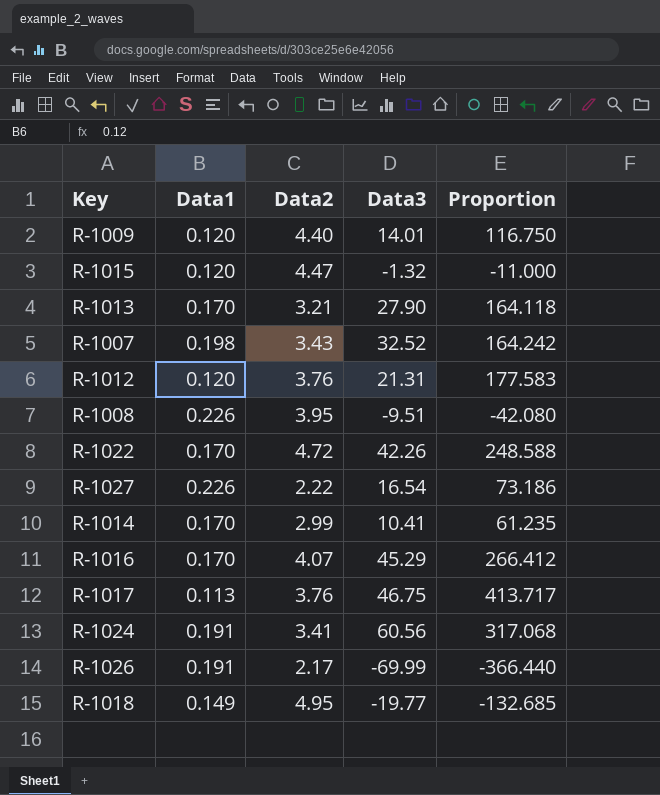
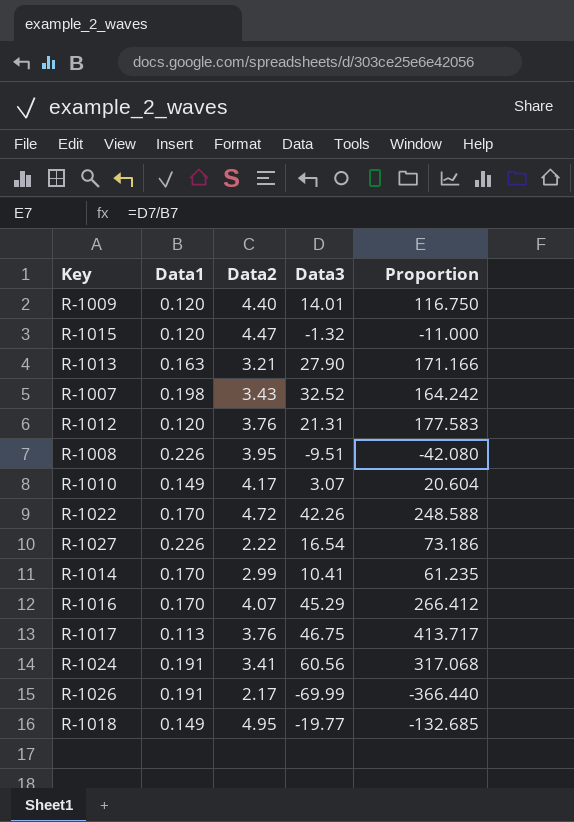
R-1013 | Data1: 0.170 -> 0.163
R-1013 | Proportion: 164.118 -> 171.166
row R-1010: none -> 0.149 | 4.17 | 3.07 | 20.604

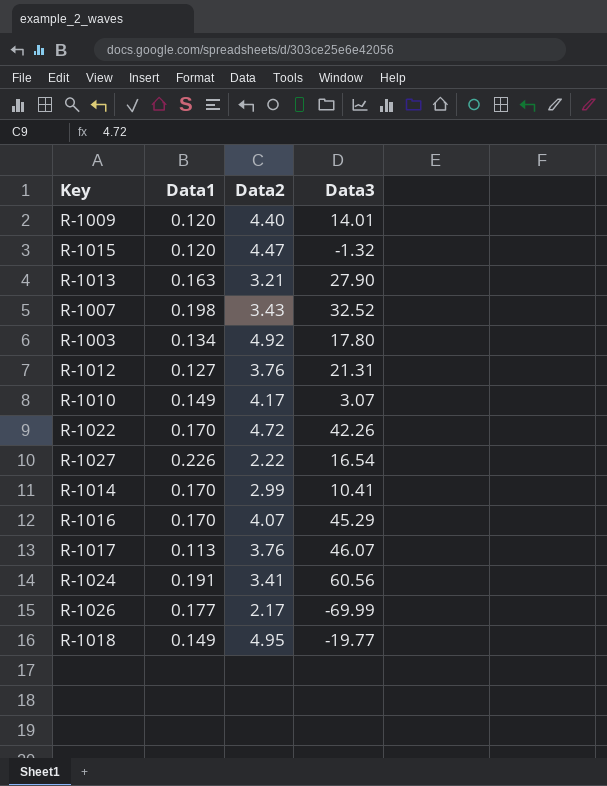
column Proportion | formula: [Data3] / [Data1] -> none
row R-1008: 0.226 | 3.95 | -9.51 | -42.080 -> none
row R-1003: none -> 0.134 | 4.92 | 17.80
R-1012 | Data1: 0.120 -> 0.127
R-1017 | Data3: 46.75 -> 46.07
R-1026 | Data1: 0.191 -> 0.177

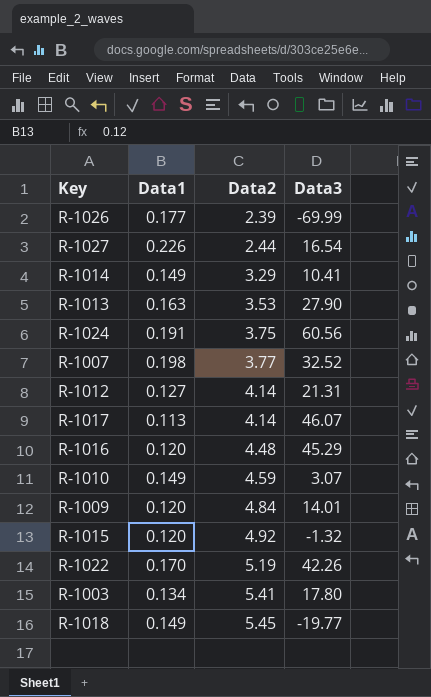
row order: none -> Data2 ascending
R-1026 | Data2: 2.17 -> 2.39
R-1027 | Data2: 2.22 -> 2.44
R-1014 | Data1: 0.170 -> 0.149
R-1014 | Data2: 2.99 -> 3.29
R-1013 | Data2: 3.21 -> 3.53
R-1024 | Data2: 3.41 -> 3.75
R-1007 | Data2: 3.43 -> 3.77
R-1012 | Data2: 3.76 -> 4.14
R-1017 | Data2: 3.76 -> 4.14
R-1016 | Data1: 0.170 -> 0.120
R-1016 | Data2: 4.07 -> 4.48
R-1010 | Data2: 4.17 -> 4.59
R-1009 | Data2: 4.40 -> 4.84
R-1015 | Data2: 4.47 -> 4.92
R-1022 | Data2: 4.72 -> 5.19
R-1003 | Data2: 4.92 -> 5.41
R-1018 | Data2: 4.95 -> 5.45

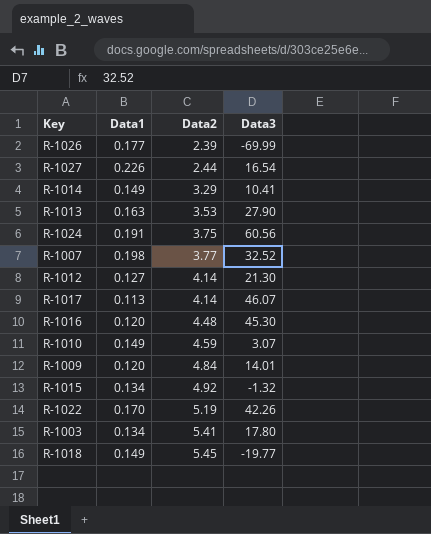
R-1012 | Data3: 21.31 -> 21.30
R-1016 | Data3: 45.29 -> 45.30
R-1015 | Data1: 0.120 -> 0.134

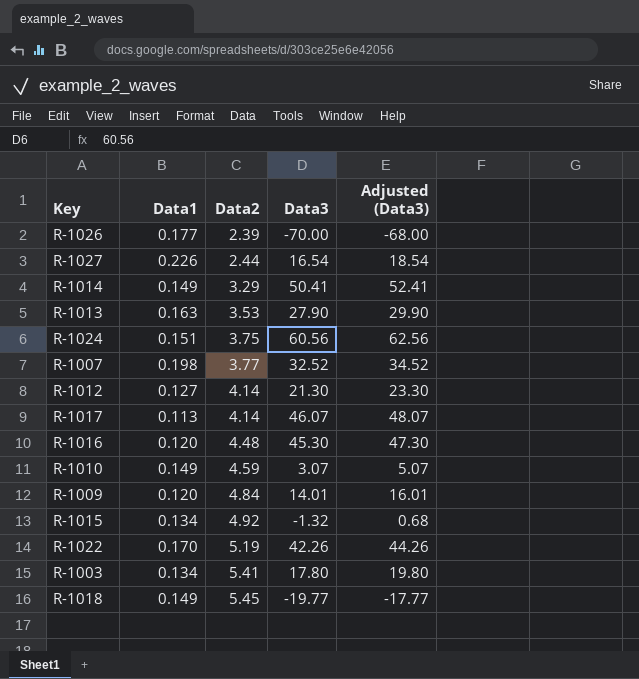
column Adjusted (Data3) | formula: none -> [Data3] + 2
R-1026 | Data3: -69.99 -> -70.00
R-1014 | Data3: 10.41 -> 50.41
R-1024 | Data1: 0.191 -> 0.151

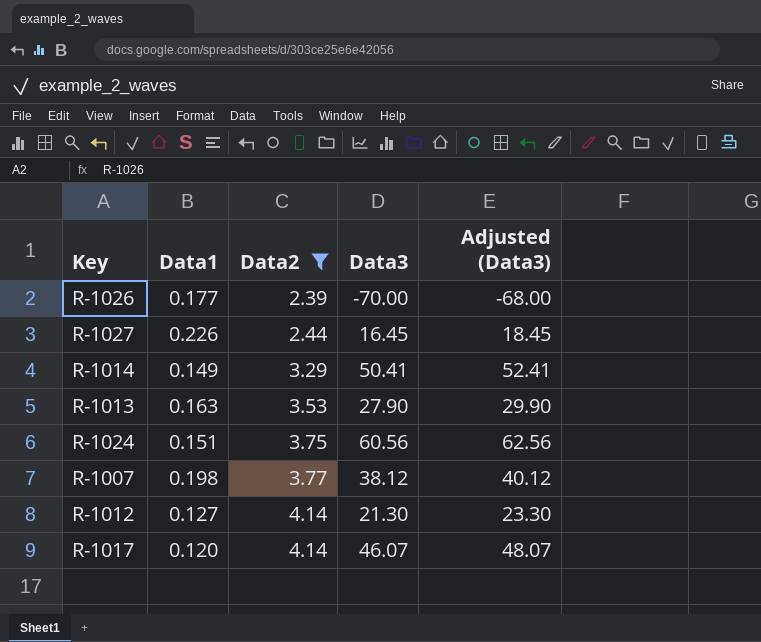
filter: none -> Data2 <= 4.14
R-1027 | Data3: 16.54 -> 16.45
R-1027 | Adjusted (Data3): 18.54 -> 18.45
R-1007 | Data3: 32.52 -> 38.12
R-1007 | Adjusted (Data3): 34.52 -> 40.12
R-1017 | Data1: 0.113 -> 0.120

